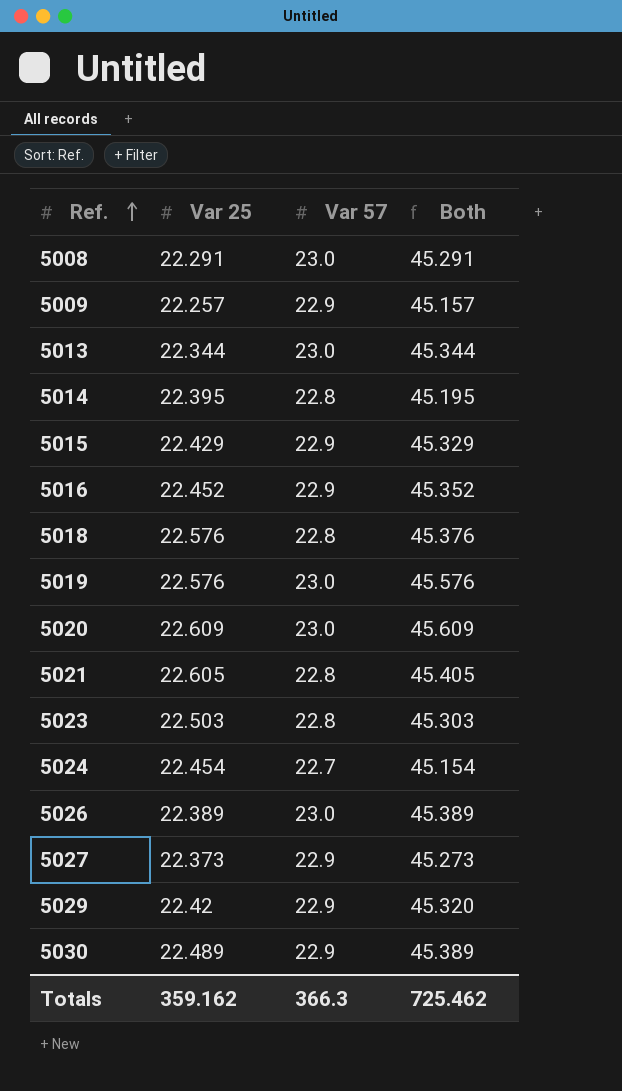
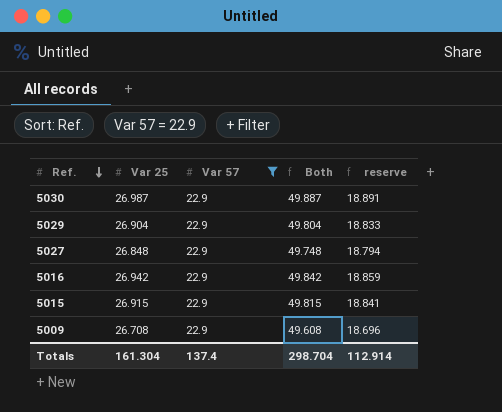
filter: none -> Var 57 = 22.9
row order: Ref. ascending -> Ref. descending
column reserve | formula: none -> [Var 25] * 0.7
5030 | Var 25: 22.489 -> 26.987
5030 | Both: 45.389 -> 49.887
5029 | Var 25: 22.42 -> 26.904
5029 | Both: 45.320 -> 49.804
5027 | Var 25: 22.373 -> 26.848
5027 | Both: 45.273 -> 49.748
5016 | Var 25: 22.452 -> 26.942
5016 | Both: 45.352 -> 49.842
5015 | Var 25: 22.429 -> 26.915
5015 | Both: 45.329 -> 49.815
5009 | Var 25: 22.257 -> 26.708
5009 | Both: 45.157 -> 49.608
Totals | Var 25: 359.162 -> 161.304
Totals | Var 57: 366.3 -> 137.4
Totals | Both: 725.462 -> 298.704

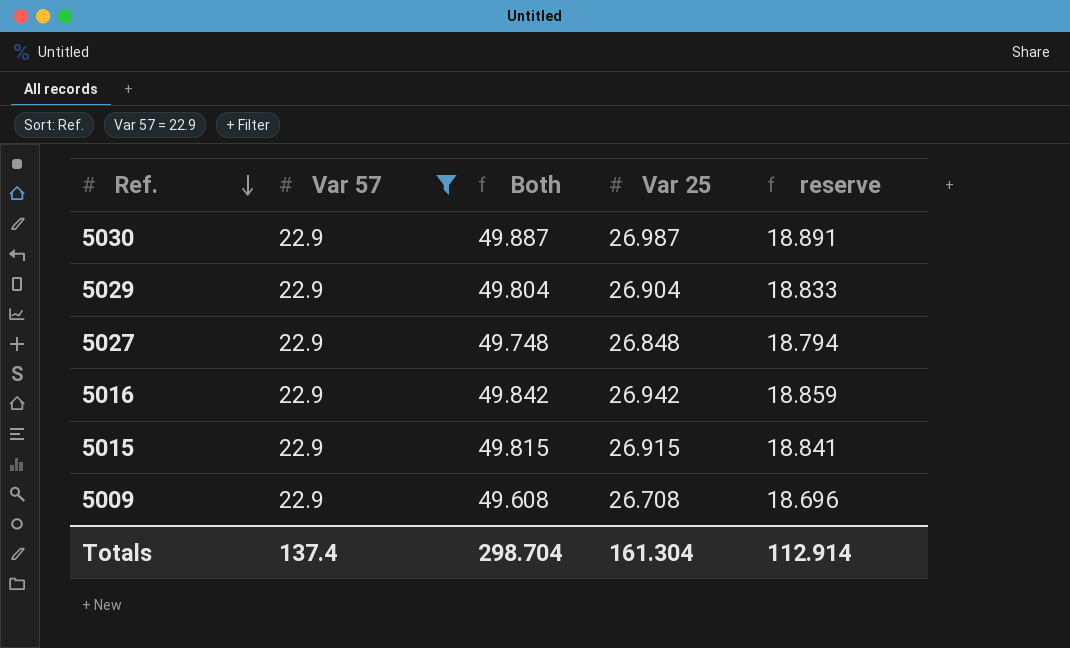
column Var 25 | position: 2 -> 4

